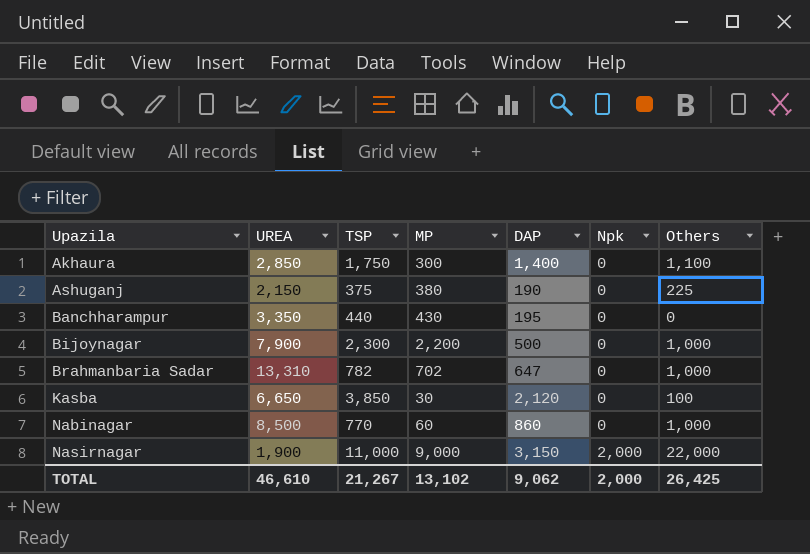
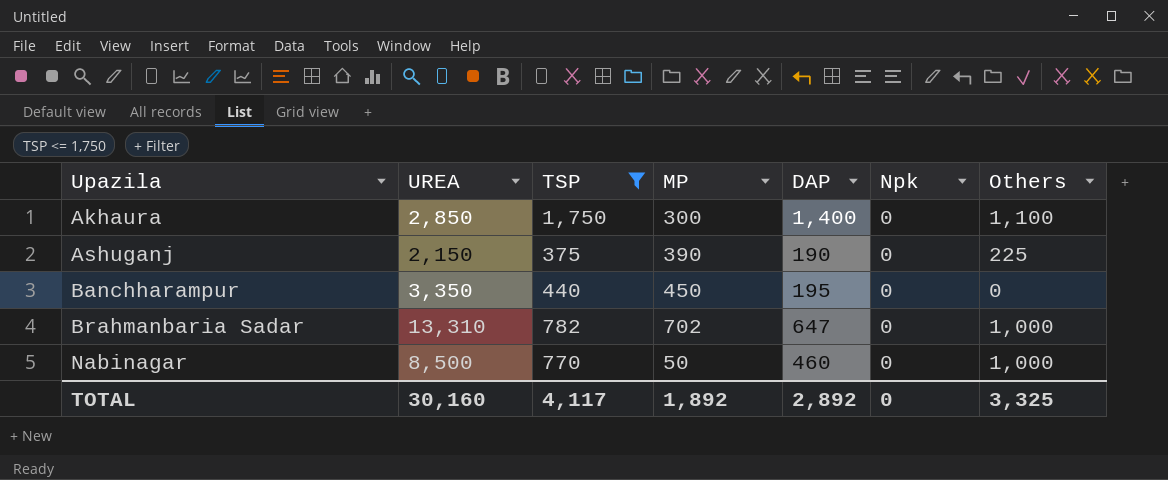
filter: none -> TSP <= 1,750
Ashuganj | MP: 380 -> 390
Banchharampur | MP: 430 -> 450
Nabinagar | MP: 60 -> 50
Nabinagar | DAP: 860 -> 460
TOTAL | UREA: 46,610 -> 30,160
TOTAL | TSP: 21,267 -> 4,117
TOTAL | MP: 13,102 -> 1,892
TOTAL | DAP: 9,062 -> 2,892
TOTAL | Npk: 2,000 -> 0
TOTAL | Others: 26,425 -> 3,325

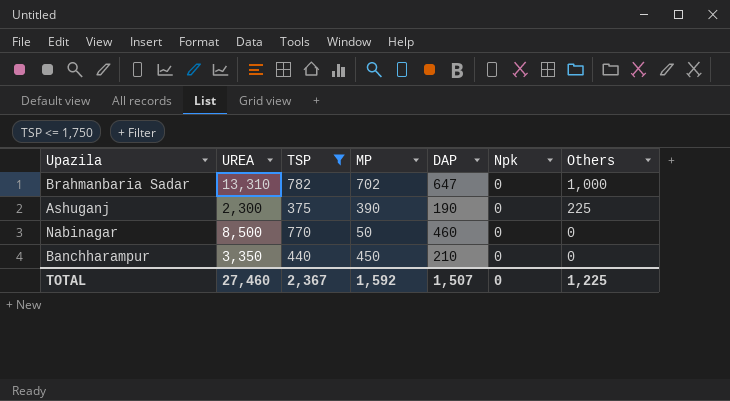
row order: Upazila ascending -> Others descending
row Akhaura: 2,850 | 1,750 | 300 | 1,400 | 0 | 1,100 -> none
Ashuganj | UREA: 2,150 -> 2,300
Nabinagar | Others: 1,000 -> 0
Banchharampur | DAP: 195 -> 210
TOTAL | UREA: 30,160 -> 27,460
TOTAL | TSP: 4,117 -> 2,367
TOTAL | MP: 1,892 -> 1,592
TOTAL | DAP: 2,892 -> 1,507
TOTAL | Others: 3,325 -> 1,225

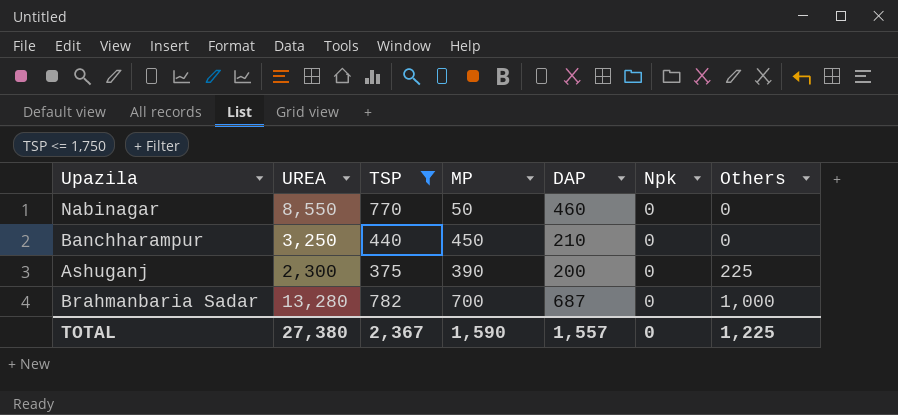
row order: Others descending -> Others ascending
Nabinagar | UREA: 8,500 -> 8,550
Banchharampur | UREA: 3,350 -> 3,250
Ashuganj | DAP: 190 -> 200
Brahmanbaria Sadar | UREA: 13,310 -> 13,280
Brahmanbaria Sadar | MP: 702 -> 700
Brahmanbaria Sadar | DAP: 647 -> 687
TOTAL | UREA: 27,460 -> 27,380
TOTAL | MP: 1,592 -> 1,590
TOTAL | DAP: 1,507 -> 1,557

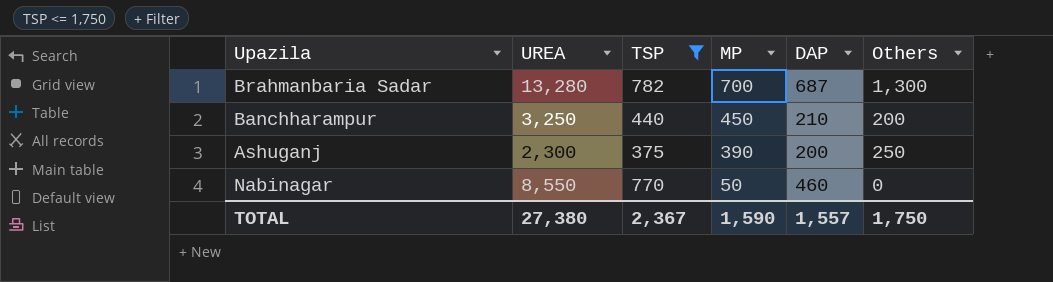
row order: Others ascending -> MP descending
column Npk | position: 6 -> none
Brahmanbaria Sadar | Others: 1,000 -> 1,300
Banchharampur | Others: 0 -> 200
Ashuganj | Others: 225 -> 250
TOTAL | Others: 1,225 -> 1,750

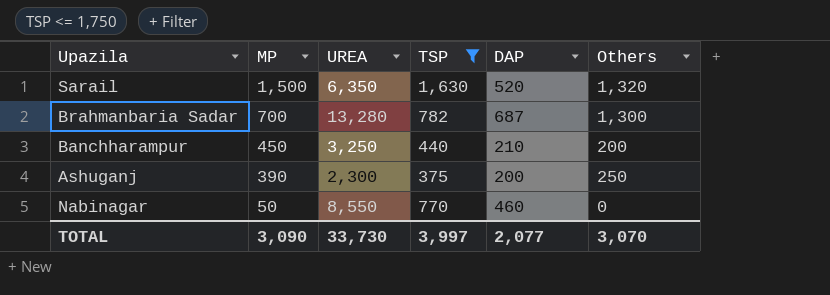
column MP | position: 4 -> 2
row Sarail: none -> 1,500 | 6,350 | 1,630 | 520 | 1,320
TOTAL | MP: 1,590 -> 3,090
TOTAL | UREA: 27,380 -> 33,730
TOTAL | TSP: 2,367 -> 3,997
TOTAL | DAP: 1,557 -> 2,077
TOTAL | Others: 1,750 -> 3,070

